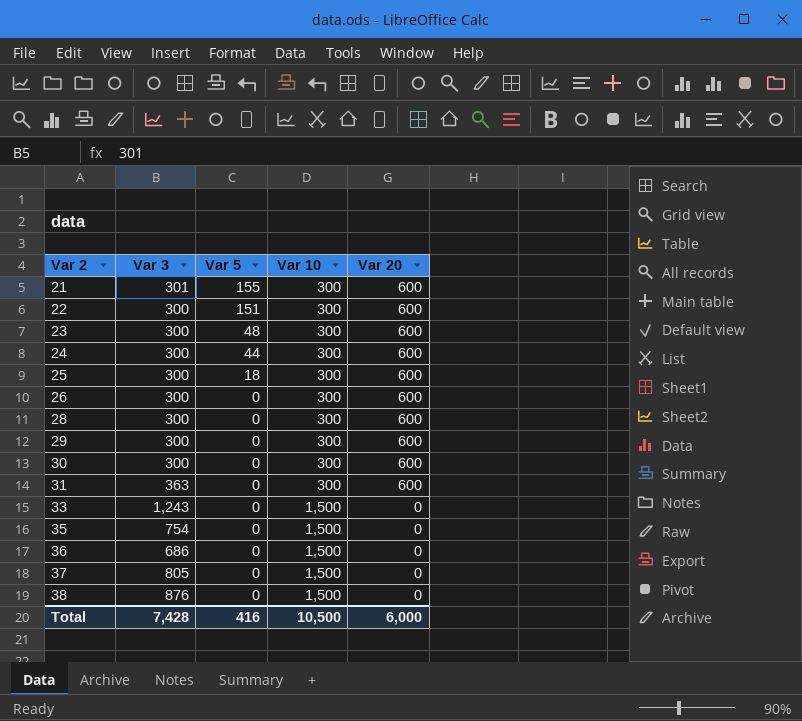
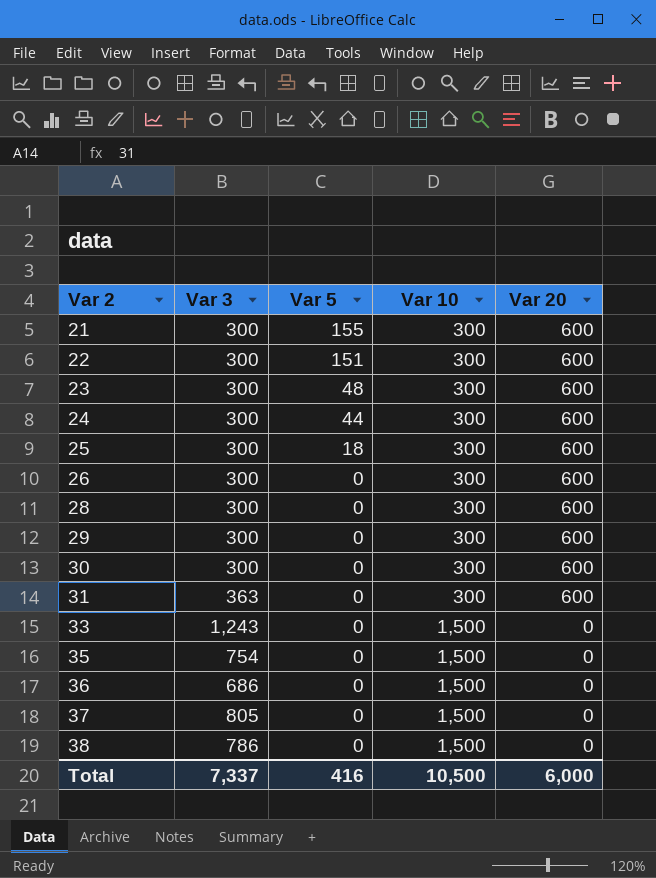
21 | Var 3: 301 -> 300
38 | Var 3: 876 -> 786
Total | Var 3: 7,428 -> 7,337

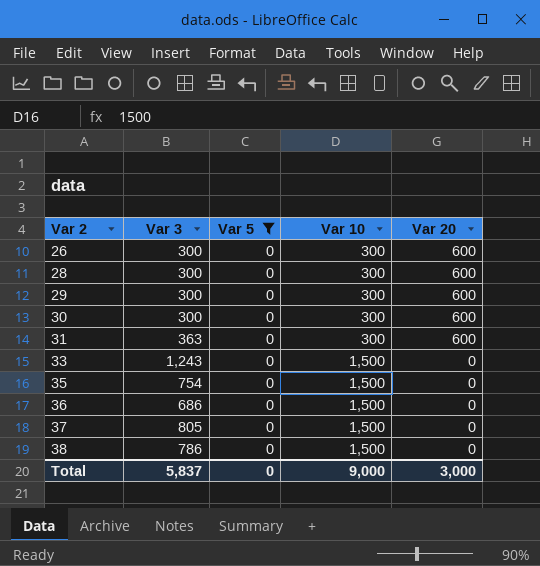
filter: none -> Var 5 = 0
Total | Var 3: 7,337 -> 5,837
Total | Var 5: 416 -> 0
Total | Var 10: 10,500 -> 9,000
Total | Var 20: 6,000 -> 3,000

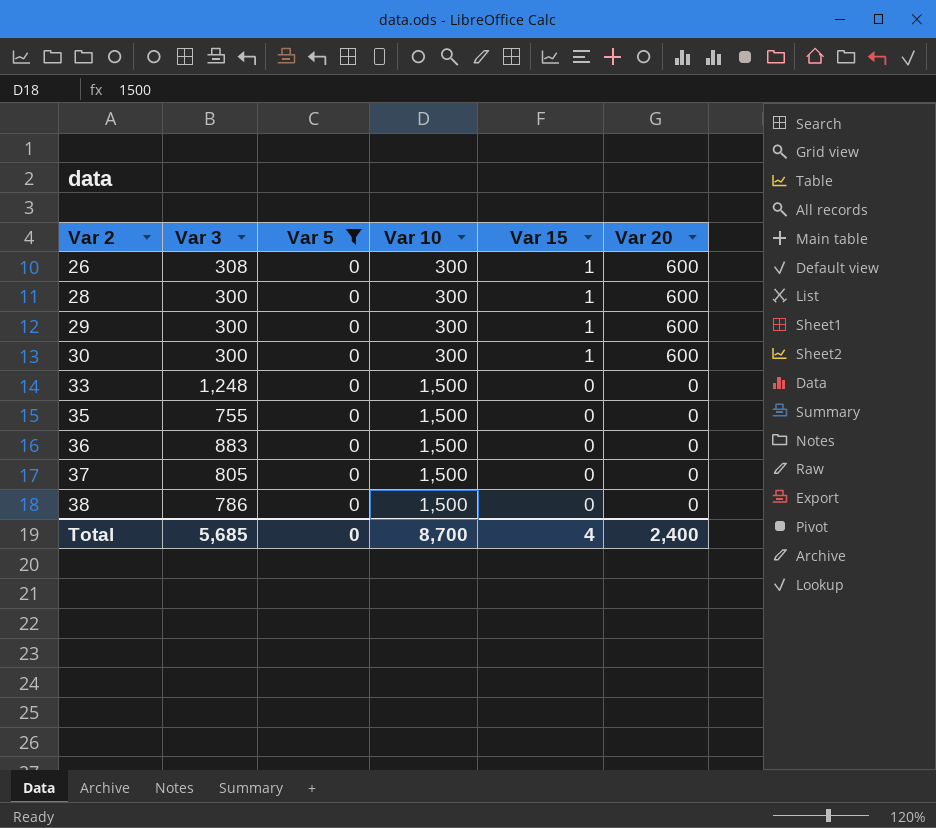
column Var 15 | position: none -> 5
row 31: 363 | 0 | 300 | 600 -> none
26 | Var 3: 300 -> 308
33 | Var 3: 1,243 -> 1,248
35 | Var 3: 754 -> 755
36 | Var 3: 686 -> 883
Total | Var 3: 5,837 -> 5,685
Total | Var 10: 9,000 -> 8,700
Total | Var 20: 3,000 -> 2,400

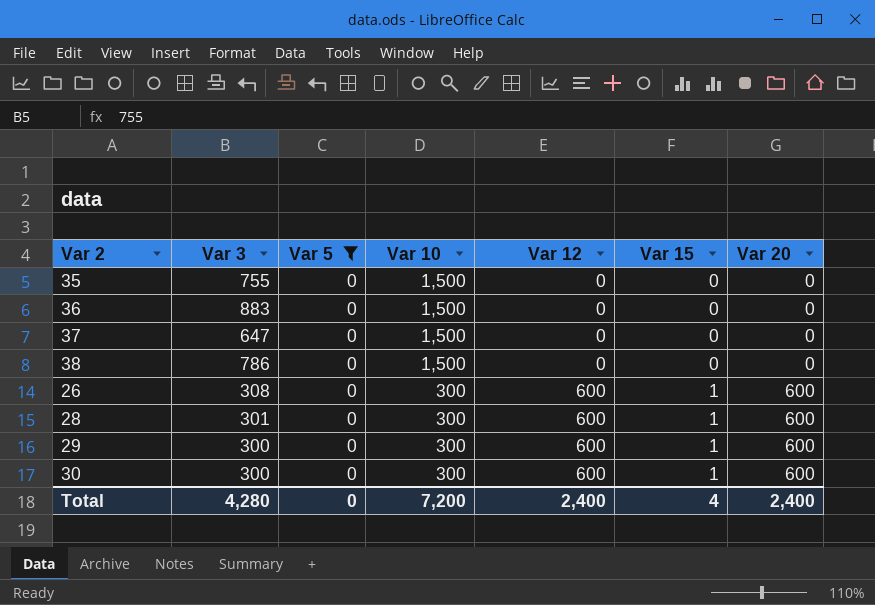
row order: Var 2 ascending -> Var 10 descending
column Var 12 | position: none -> 5
row 33: 1,248 | 0 | 1,500 | 0 | 0 -> none
37 | Var 3: 805 -> 647
28 | Var 3: 300 -> 301
Total | Var 3: 5,685 -> 4,280
Total | Var 10: 8,700 -> 7,200

